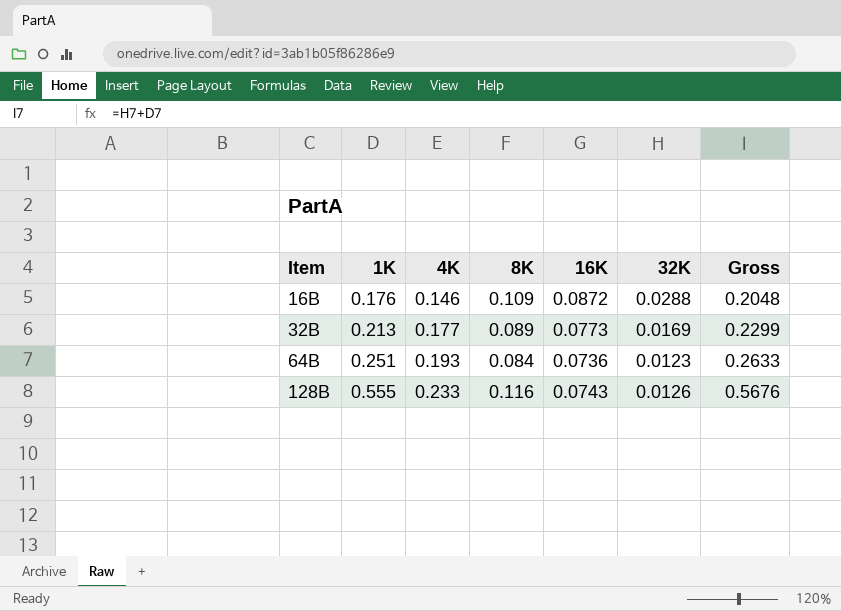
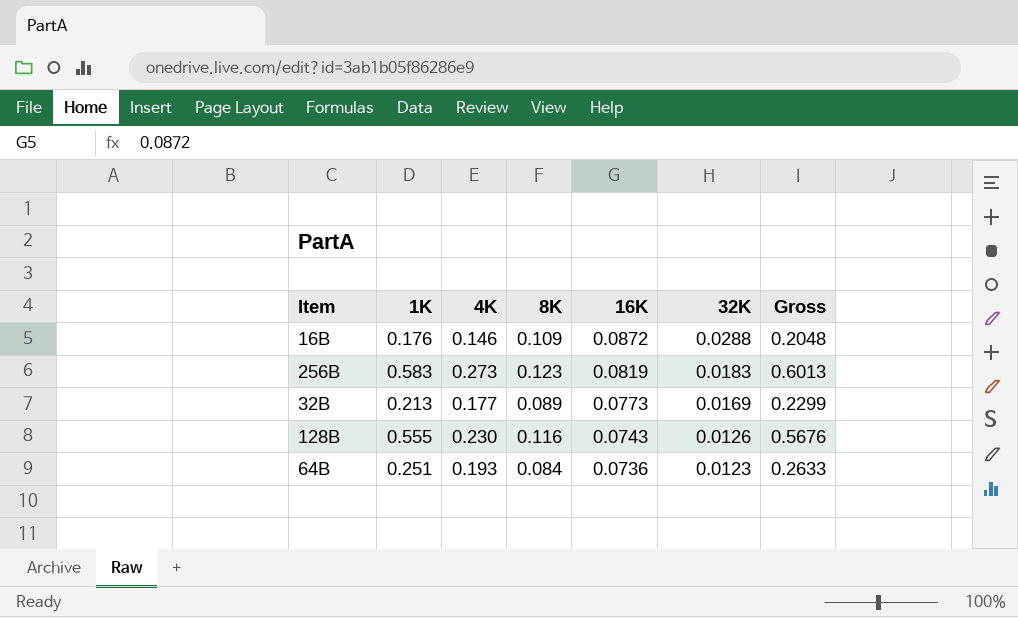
row order: Item ascending -> 16K descending
row 256B: none -> 0.583 | 0.273 | 0.123 | 0.0819 | 0.0183 | 0.6013
128B | 4K: 0.233 -> 0.230

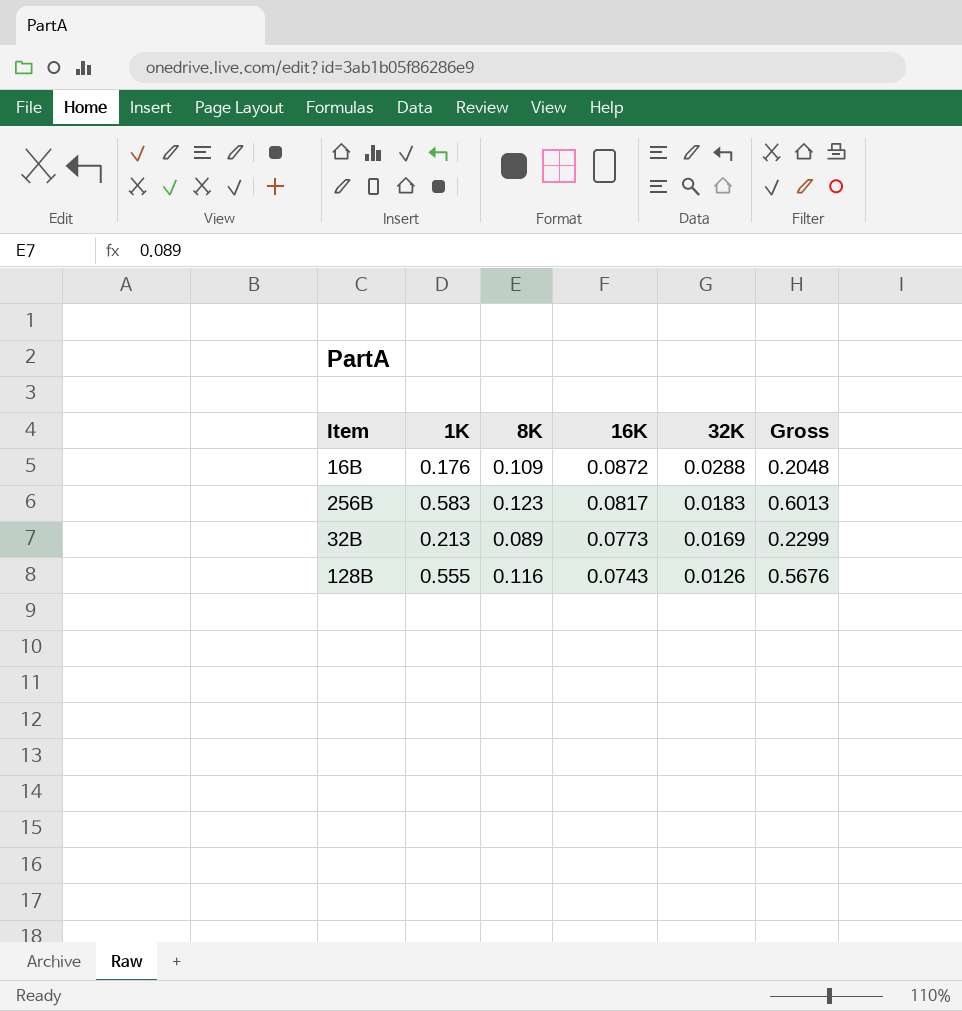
column 4K | position: 3 -> none
row 64B: 0.251 | 0.193 | 0.084 | 0.0736 | 0.0123 | 0.2633 -> none
256B | 16K: 0.0819 -> 0.0817

